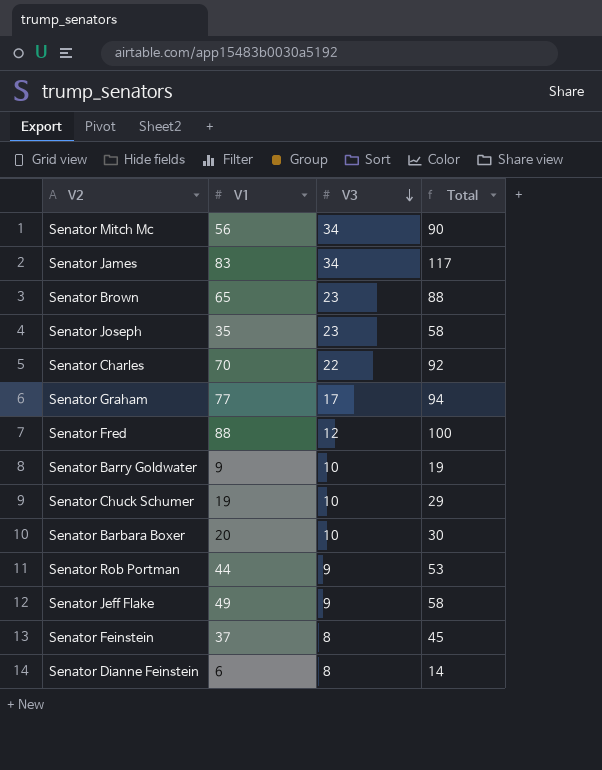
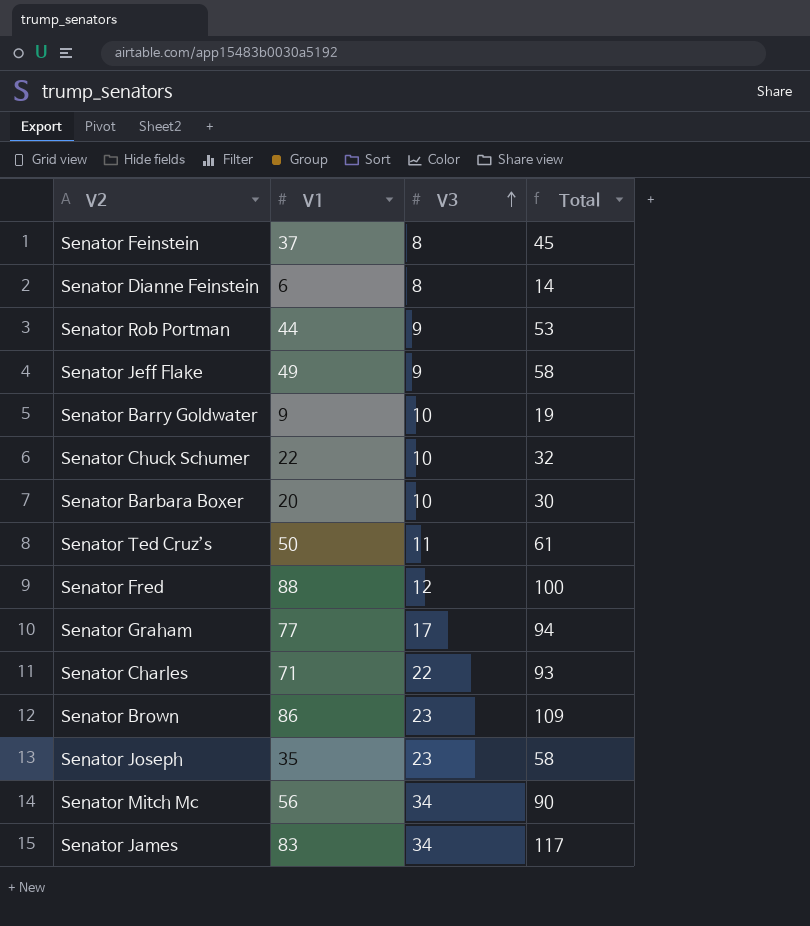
row order: V3 descending -> V3 ascending
Senator Chuck Schumer | V1: 19 -> 22
Senator Chuck Schumer | Total: 29 -> 32
row Senator Ted Cruz’s: none -> 50 | 11 | 61
Senator Charles | V1: 70 -> 71
Senator Charles | Total: 92 -> 93
Senator Brown | V1: 65 -> 86
Senator Brown | Total: 88 -> 109

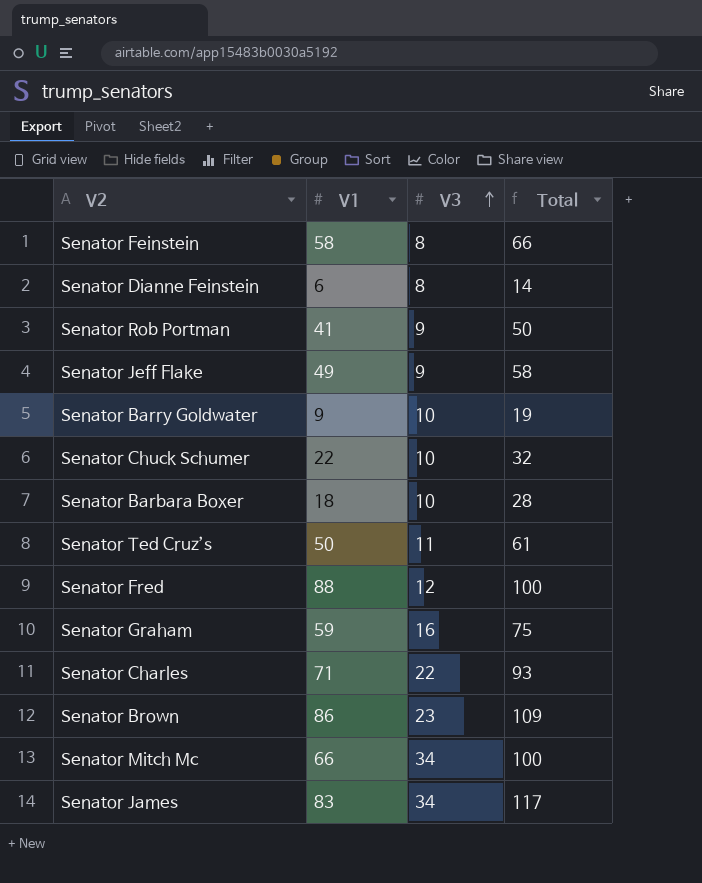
row Senator Joseph: 35 | 23 | 58 -> none
Senator Feinstein | V1: 37 -> 58
Senator Feinstein | Total: 45 -> 66
Senator Rob Portman | V1: 44 -> 41
Senator Rob Portman | Total: 53 -> 50
Senator Barbara Boxer | V1: 20 -> 18
Senator Barbara Boxer | Total: 30 -> 28
Senator Graham | V1: 77 -> 59
Senator Graham | V3: 17 -> 16
Senator Graham | Total: 94 -> 75
Senator Mitch Mc | V1: 56 -> 66
Senator Mitch Mc | Total: 90 -> 100

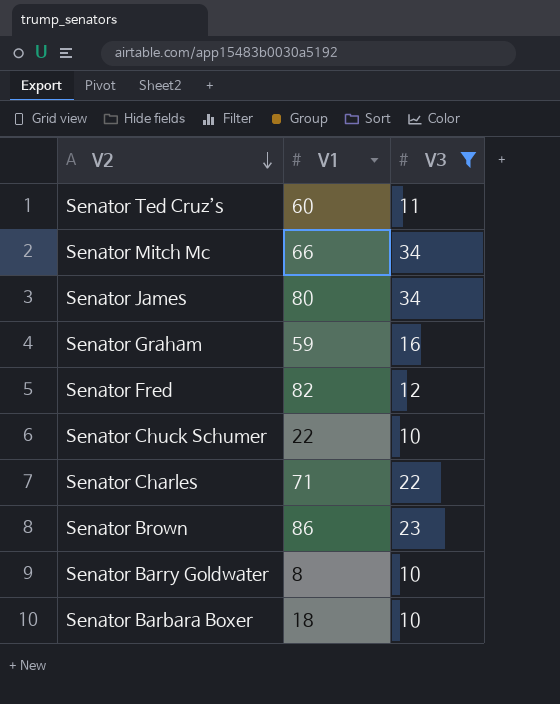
filter: none -> V3 >= 10
row order: V3 ascending -> V2 descending
column Total | formula: [V1] + [V3] -> none
Senator Ted Cruz’s | V1: 50 -> 60
Senator James | V1: 83 -> 80
Senator Fred | V1: 88 -> 82
Senator Barry Goldwater | V1: 9 -> 8

